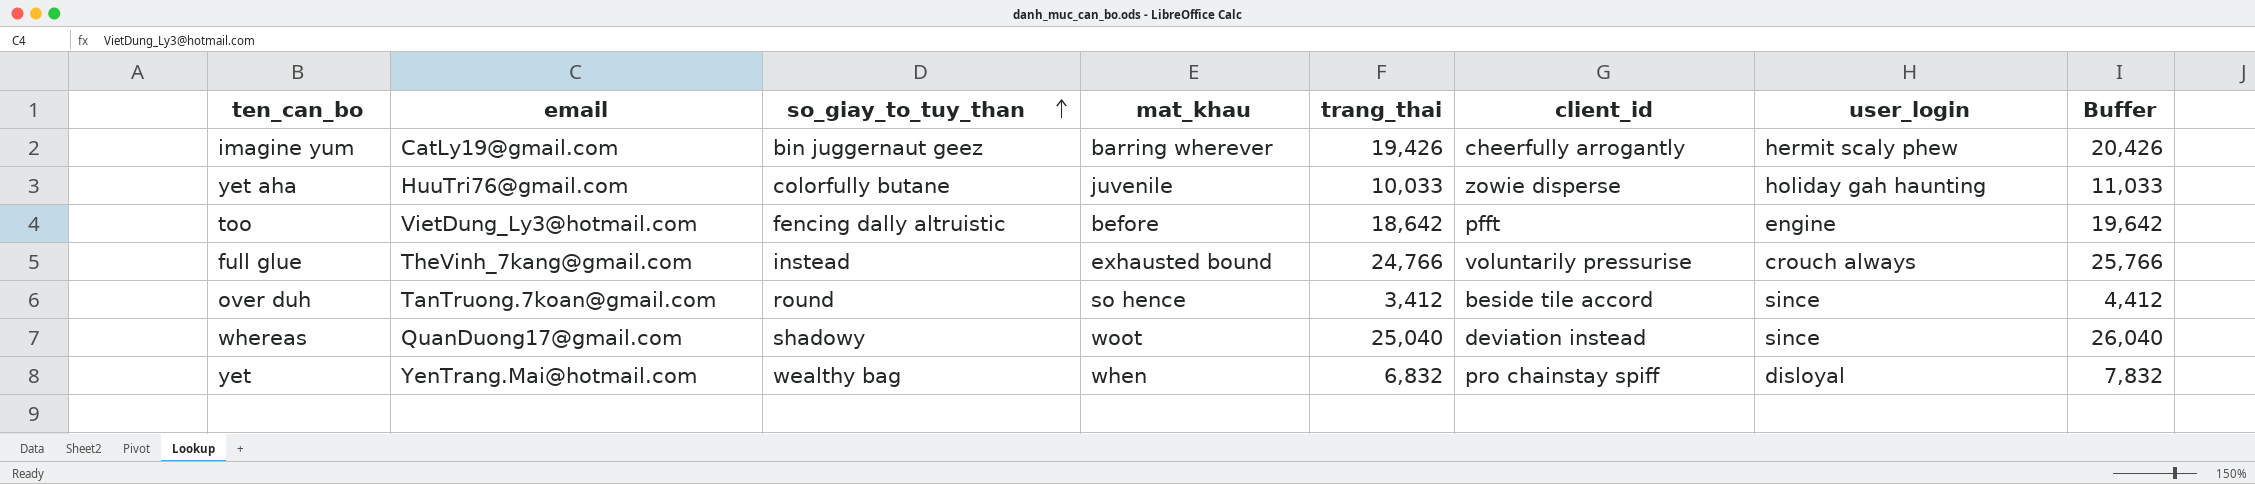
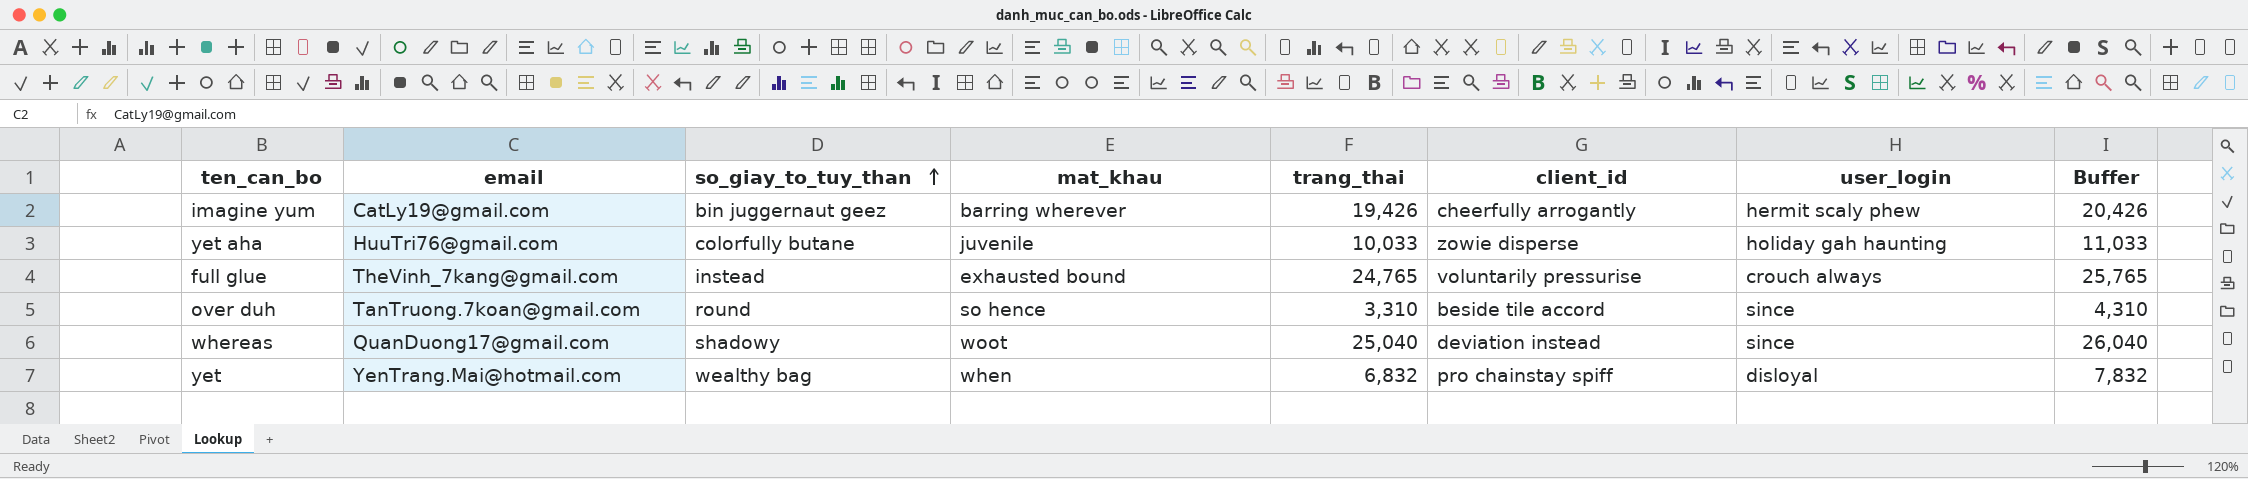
row too: VietDung_Ly3@hotmail.com | fencing dally altruistic | before | 18,642 | pfft | engine | 19,642 -> none
full glue | trang_thai: 24,766 -> 24,765
full glue | Buffer: 25,766 -> 25,765
over duh | trang_thai: 3,412 -> 3,310
over duh | Buffer: 4,412 -> 4,310

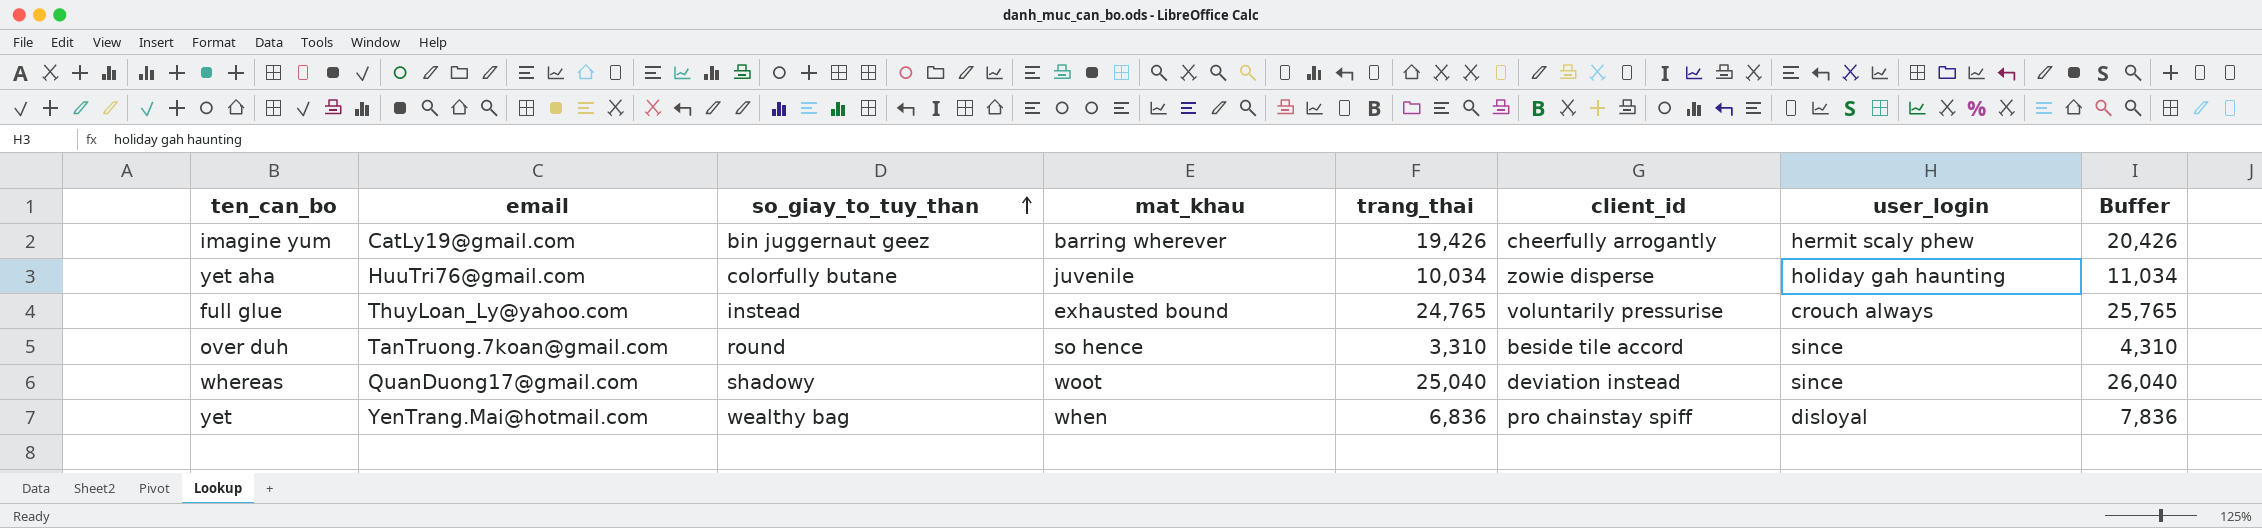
yet aha | trang_thai: 10,033 -> 10,034
yet aha | Buffer: 11,033 -> 11,034
full glue | email: TheVinh_7kang@gmail.com -> ThuyLoan_Ly@yahoo.com
yet | trang_thai: 6,832 -> 6,836
yet | Buffer: 7,832 -> 7,836

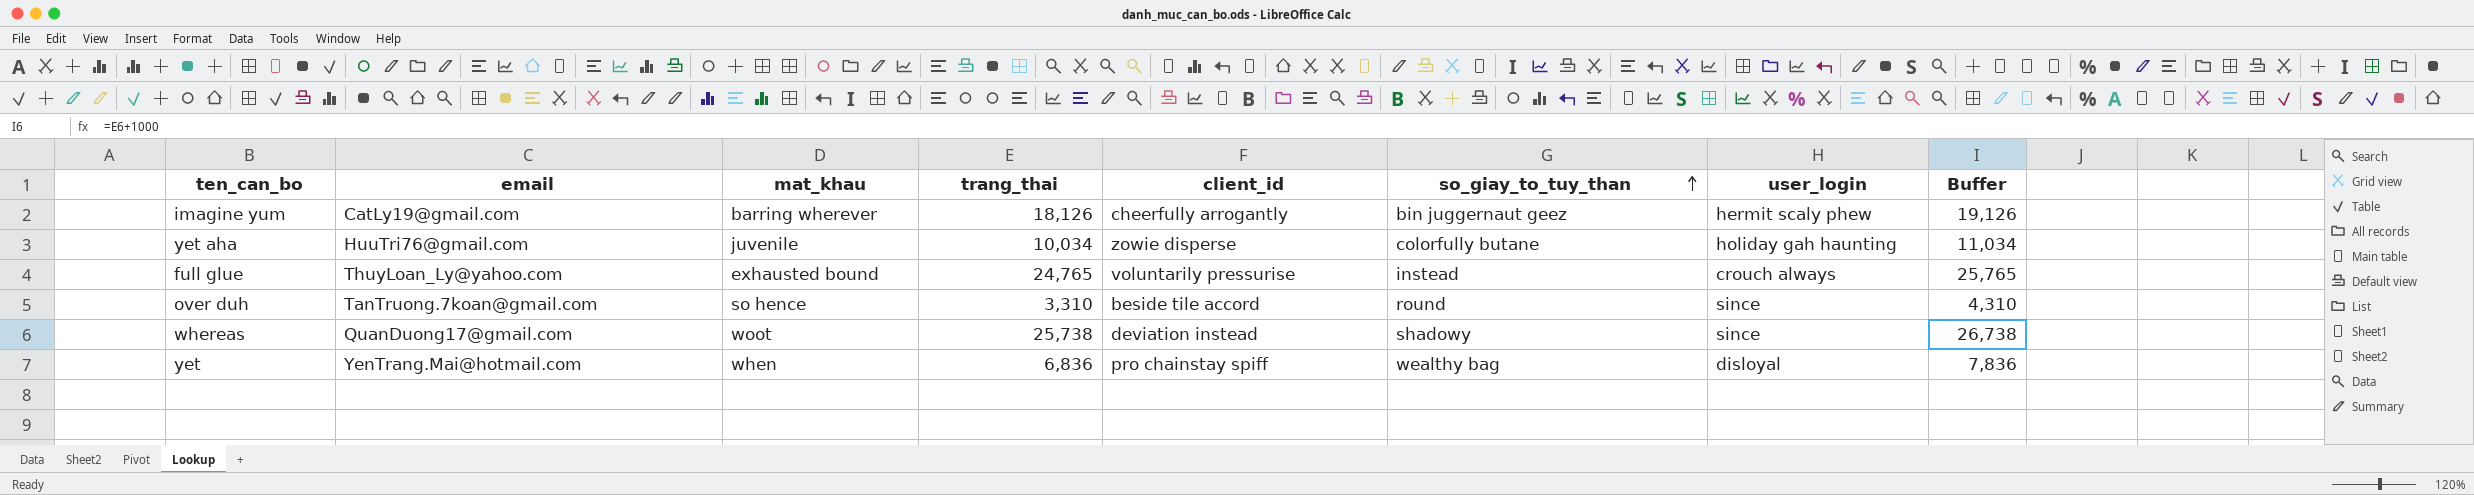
column so_giay_to_tuy_than | position: 3 -> 6
imagine yum | trang_thai: 19,426 -> 18,126
imagine yum | Buffer: 20,426 -> 19,126
whereas | trang_thai: 25,040 -> 25,738
whereas | Buffer: 26,040 -> 26,738

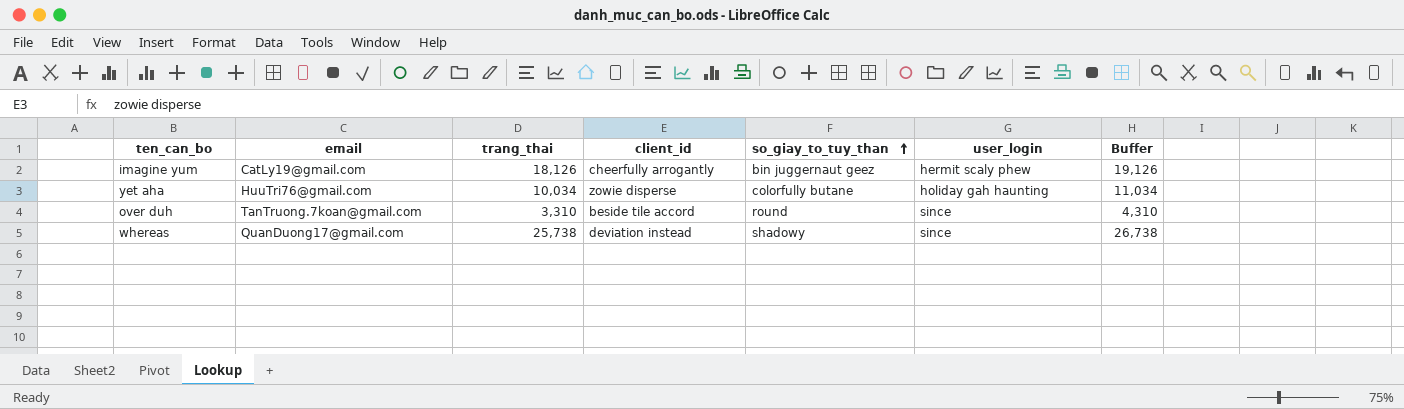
column mat_khau | position: 3 -> none
row full glue: ThuyLoan_Ly@yahoo.com | exhausted bound | 24,765 | voluntarily pressurise | instead | crouch always | 25,765 -> none
row yet: YenTrang.Mai@hotmail.com | when | 6,836 | pro chainstay spiff | wealthy bag | disloyal | 7,836 -> none

